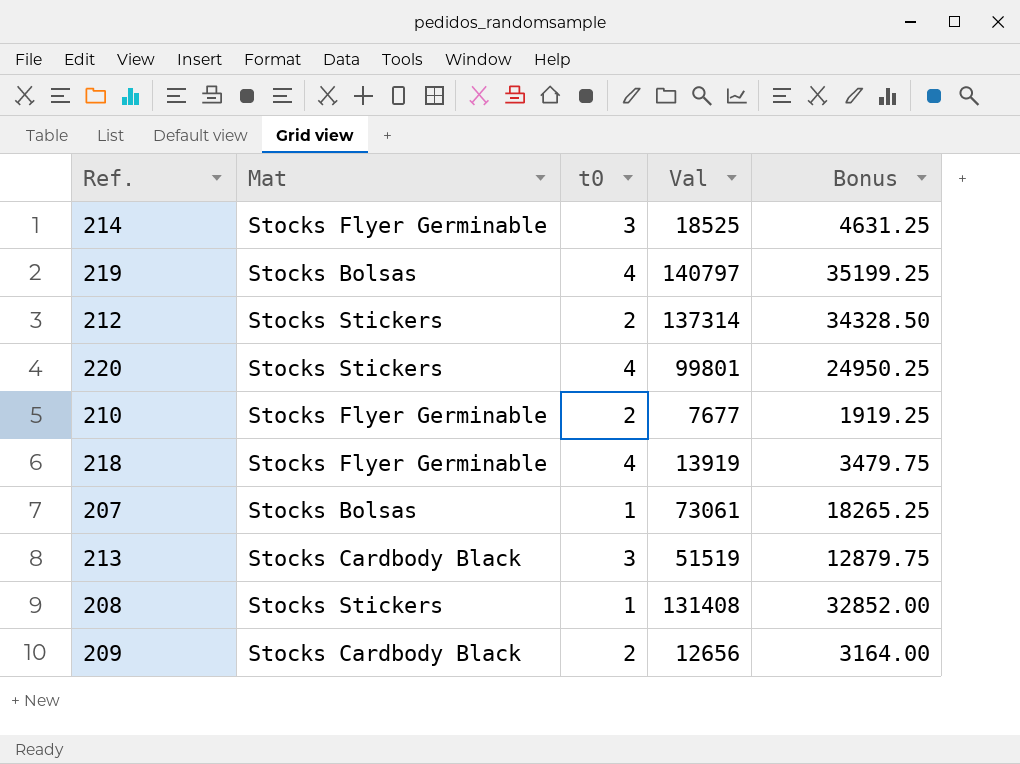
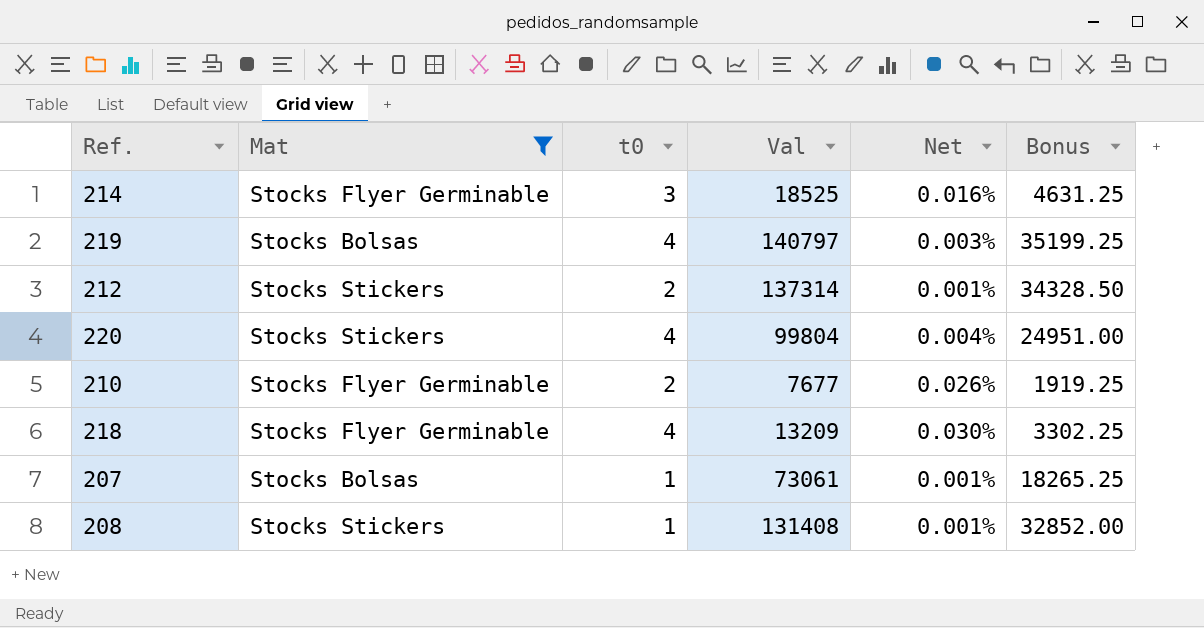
filter: none -> Mat != Stocks Cardbody Black
column Net | formula: none -> [t0] / [Val]
220 | Val: 99801 -> 99804
220 | Bonus: 24950.25 -> 24951.00
218 | Val: 13919 -> 13209
218 | Bonus: 3479.75 -> 3302.25

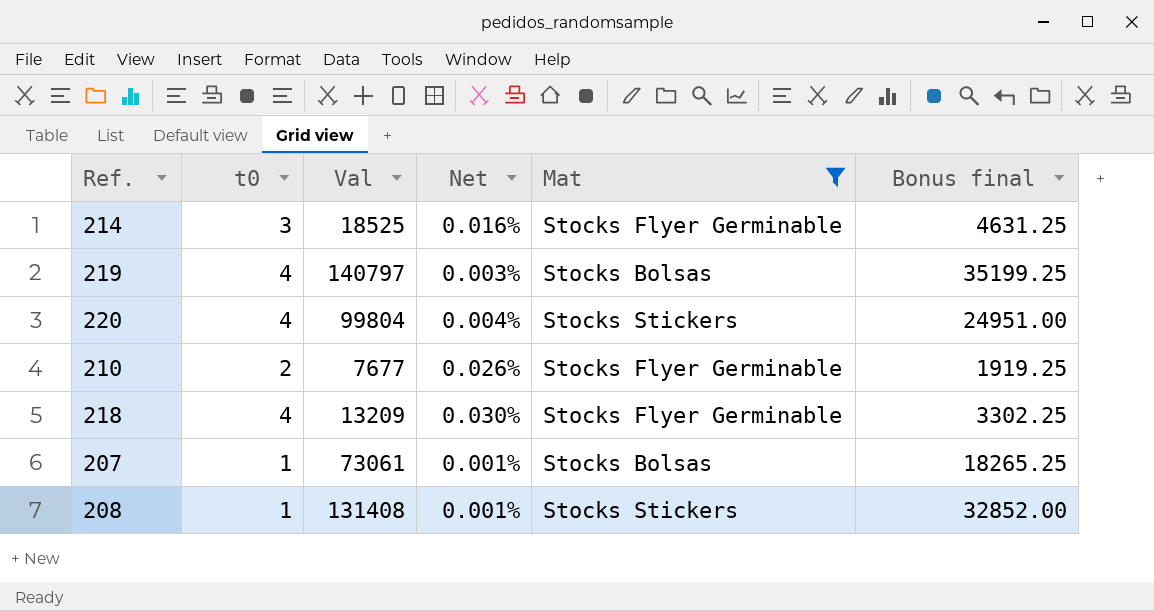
column Mat | position: 2 -> 5
column name: Bonus -> Bonus final
row 212: Stocks Stickers | 2 | 137314 | 0.001% | 34328.50 -> none

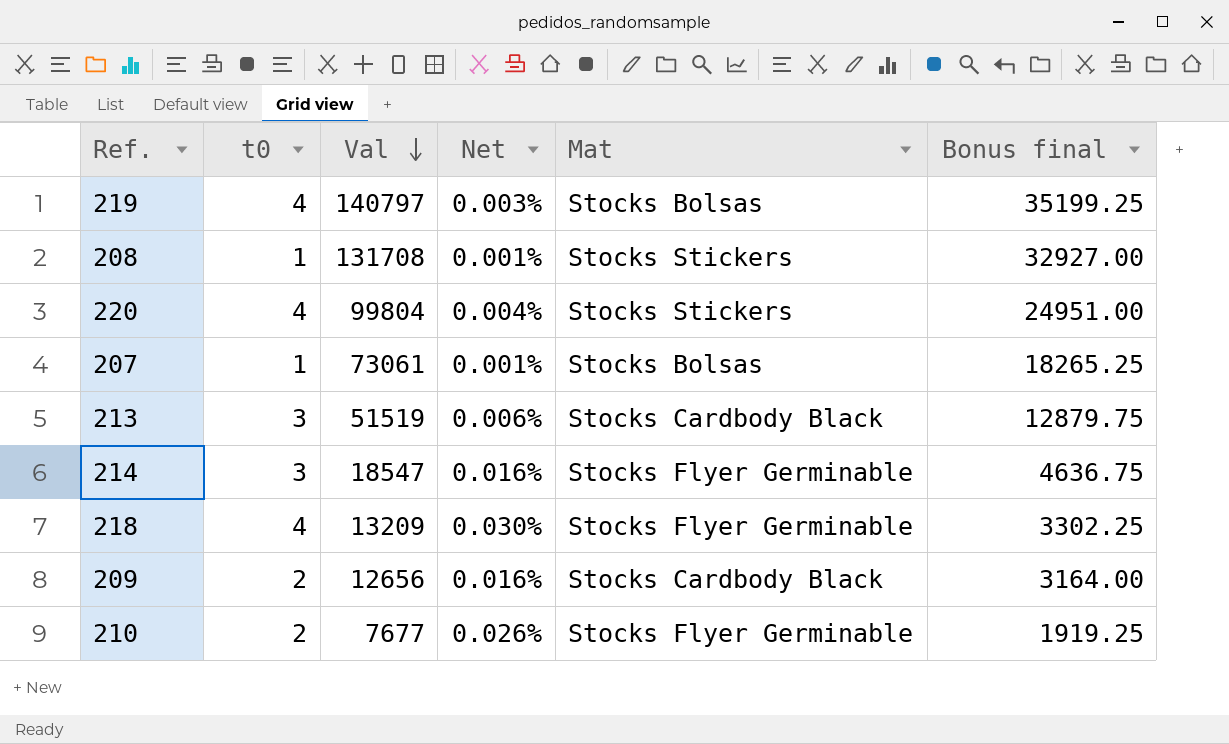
filter: Mat != Stocks Cardbody Black -> none
row order: none -> Val descending
208 | Val: 131408 -> 131708
208 | Bonus final: 32852.00 -> 32927.00
214 | Val: 18525 -> 18547
214 | Bonus final: 4631.25 -> 4636.75

